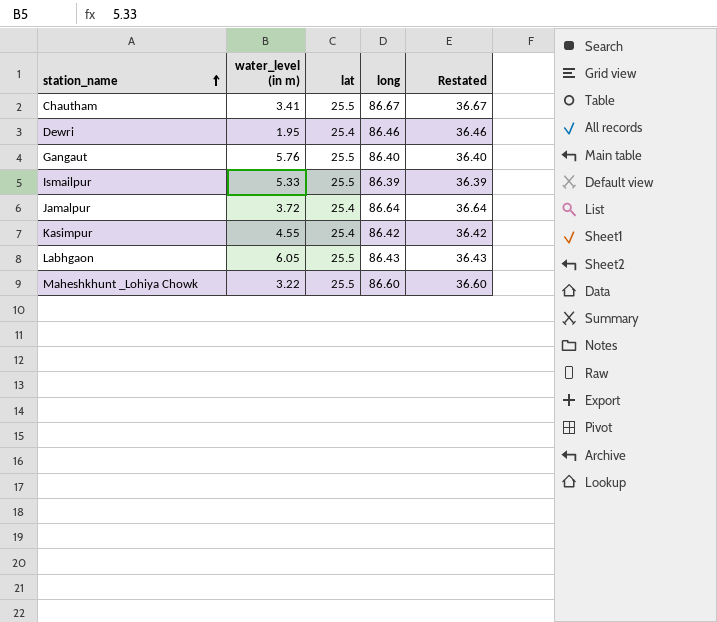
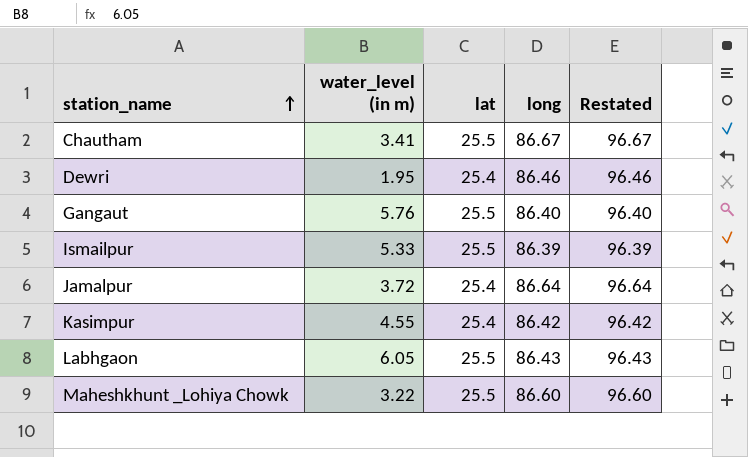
column Restated | formula: [long] - 50 -> [long] + 10

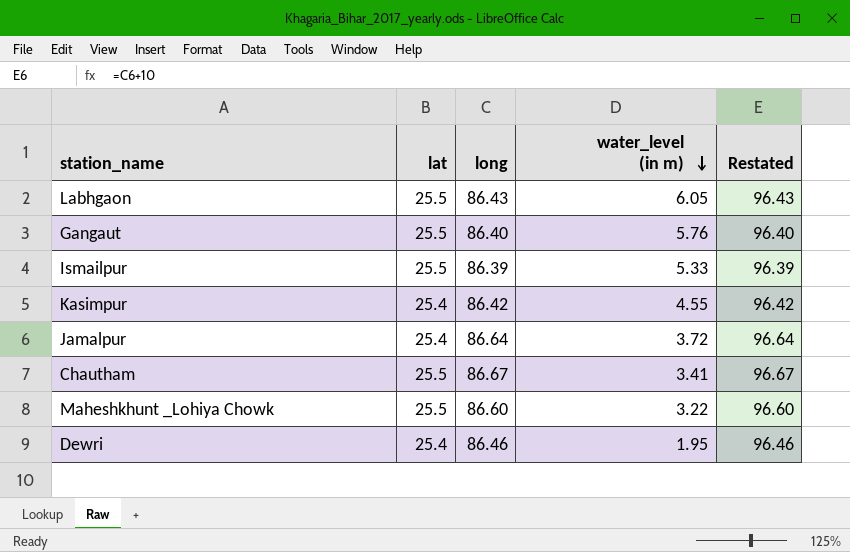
row order: station_name ascending -> water_level (in m) descending
column water_level (in m) | position: 2 -> 4

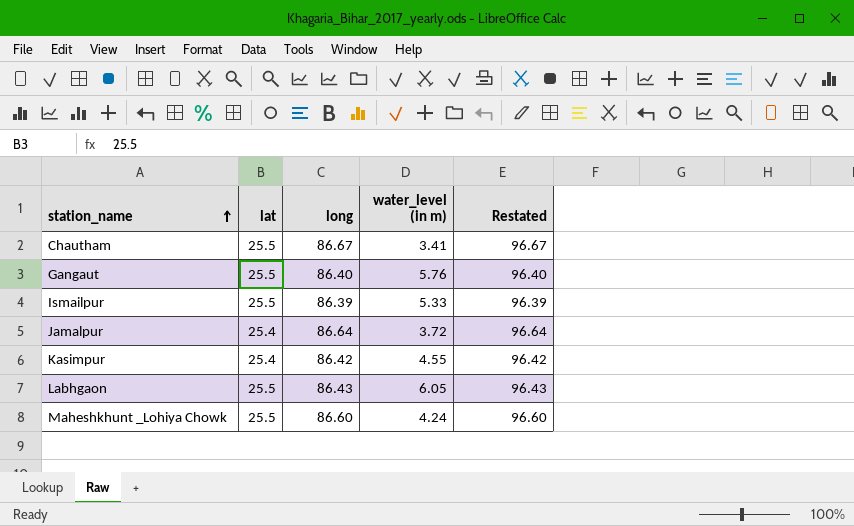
row order: water_level (in m) descending -> station_name ascending
row Dewri: 25.4 | 86.46 | 1.95 | 96.46 -> none
Maheshkhunt _Lohiya Chowk | water_level (in m): 3.22 -> 4.24

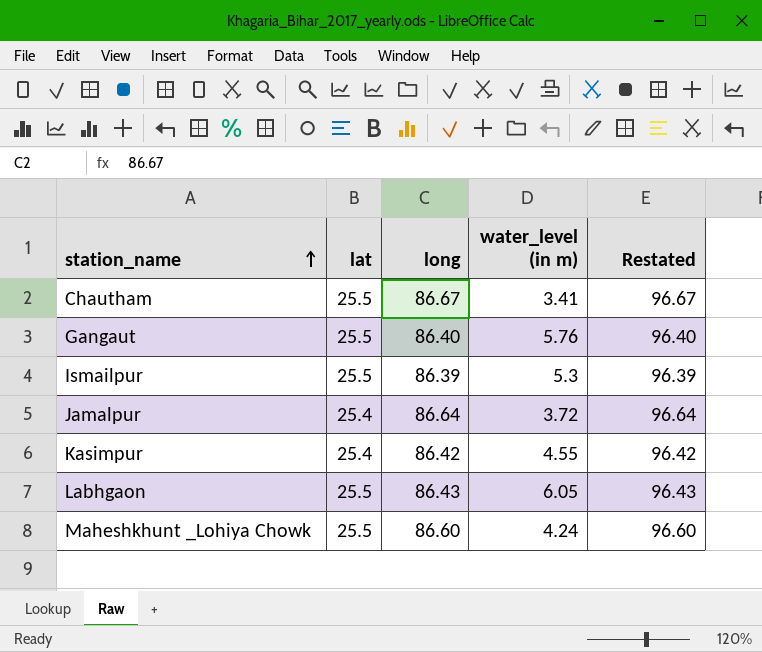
Ismailpur | water_level (in m): 5.33 -> 5.3

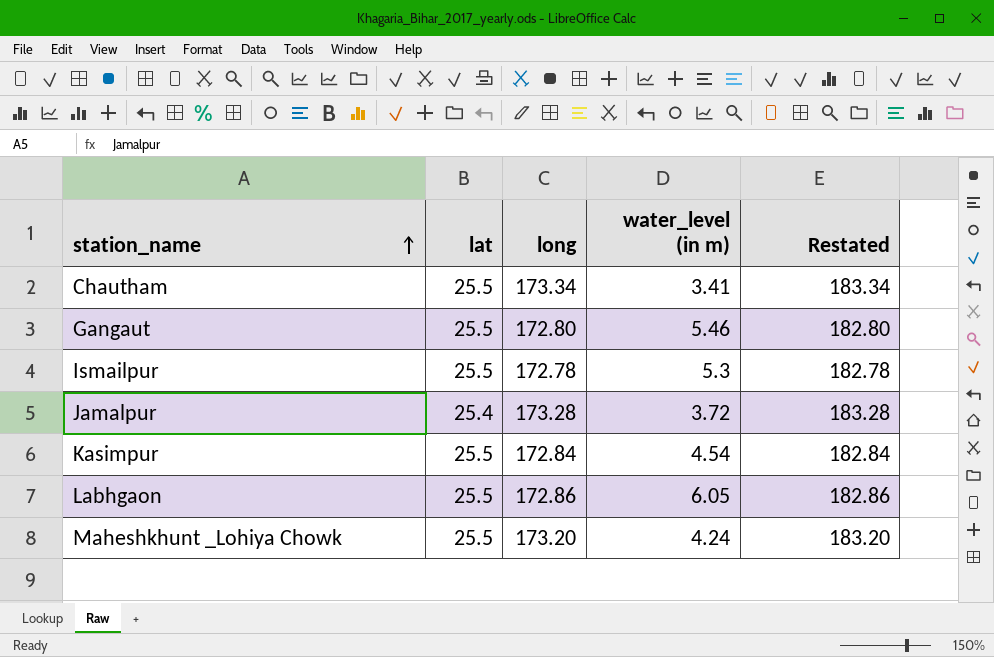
Chautham | long: 86.67 -> 173.34
Chautham | Restated: 96.67 -> 183.34
Gangaut | long: 86.40 -> 172.80
Gangaut | water_level (in m): 5.76 -> 5.46
Gangaut | Restated: 96.40 -> 182.80
Ismailpur | long: 86.39 -> 172.78
Ismailpur | Restated: 96.39 -> 182.78
Jamalpur | long: 86.64 -> 173.28
Jamalpur | Restated: 96.64 -> 183.28
Kasimpur | lat: 25.4 -> 25.5
Kasimpur | long: 86.42 -> 172.84
Kasimpur | water_level (in m): 4.55 -> 4.54
Kasimpur | Restated: 96.42 -> 182.84
Labhgaon | long: 86.43 -> 172.86
Labhgaon | Restated: 96.43 -> 182.86
Maheshkhunt _Lohiya Chowk | long: 86.60 -> 173.20
Maheshkhunt _Lohiya Chowk | Restated: 96.60 -> 183.20

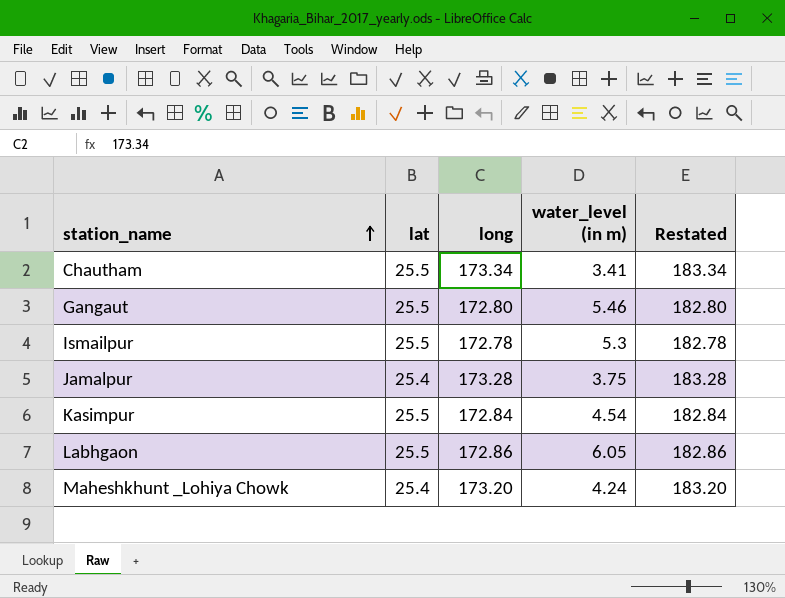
Jamalpur | water_level (in m): 3.72 -> 3.75
Maheshkhunt _Lohiya Chowk | lat: 25.5 -> 25.4

